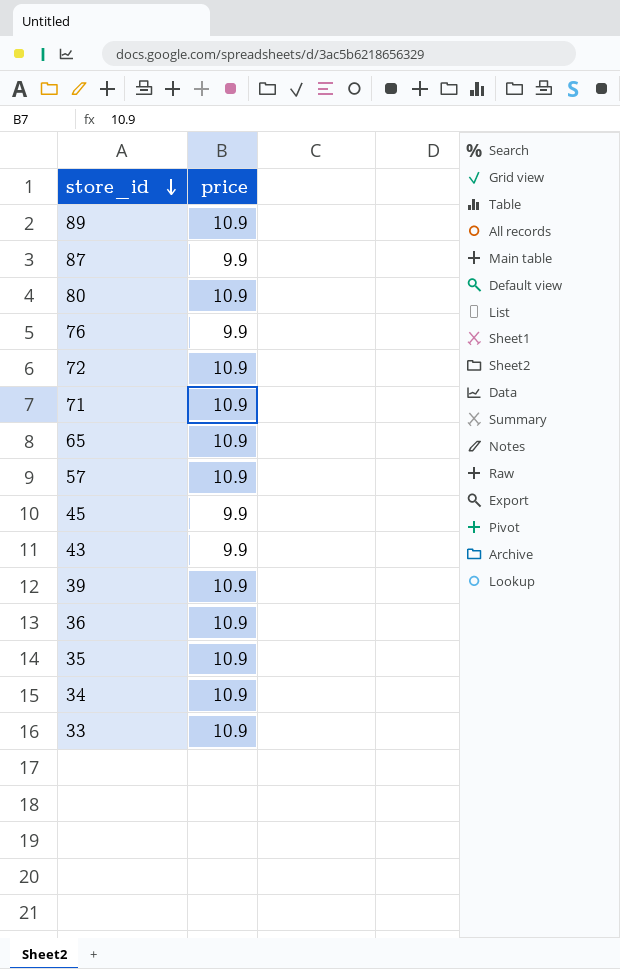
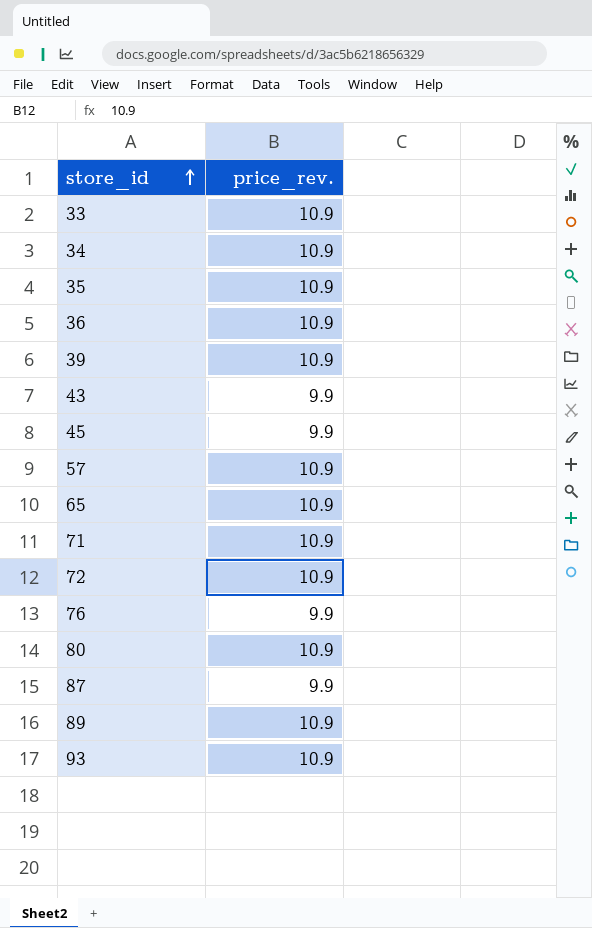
row order: store_id descending -> store_id ascending
column name: price -> price_rev.
row 93: none -> 10.9

